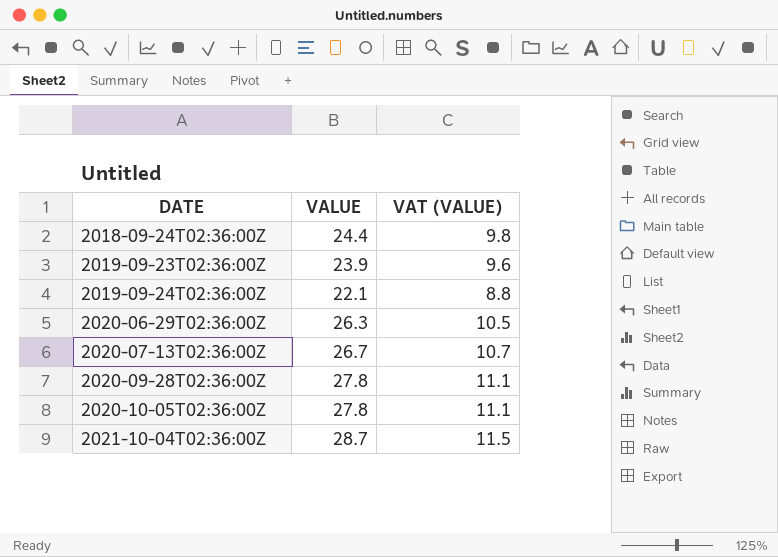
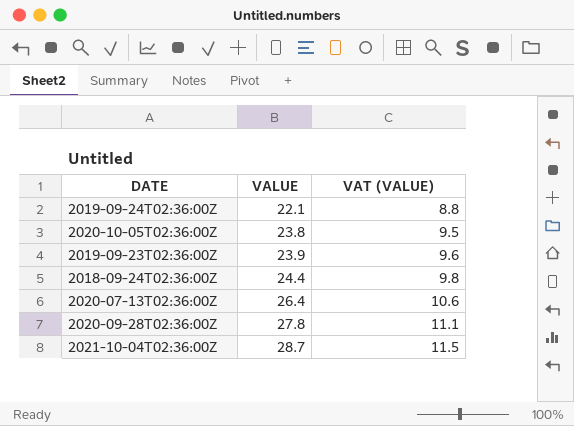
row order: DATE ascending -> VALUE ascending
row 2020-06-29T02:36:00Z: 26.3 | 10.5 -> none
2020-10-05T02:36:00Z | VALUE: 27.8 -> 23.8
2020-10-05T02:36:00Z | VAT (VALUE): 11.1 -> 9.5
2020-07-13T02:36:00Z | VALUE: 26.7 -> 26.4
2020-07-13T02:36:00Z | VAT (VALUE): 10.7 -> 10.6

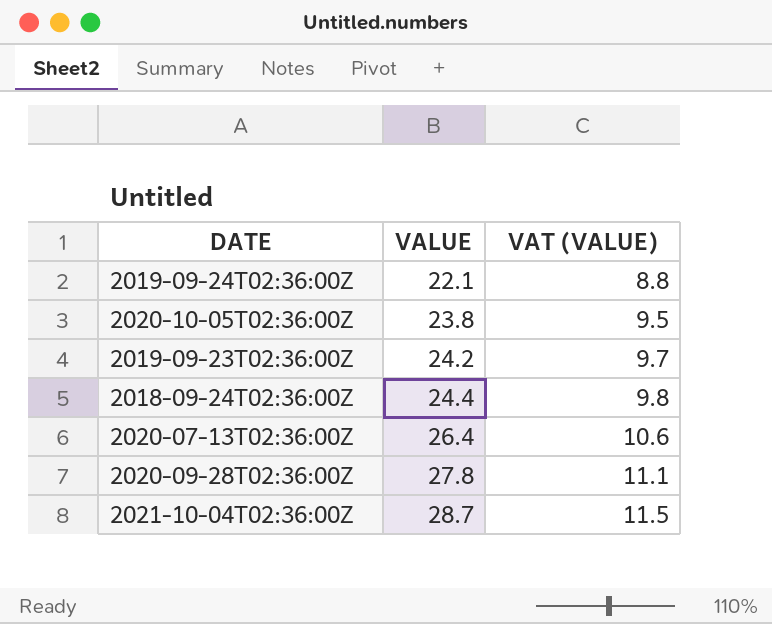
2019-09-23T02:36:00Z | VALUE: 23.9 -> 24.2
2019-09-23T02:36:00Z | VAT (VALUE): 9.6 -> 9.7

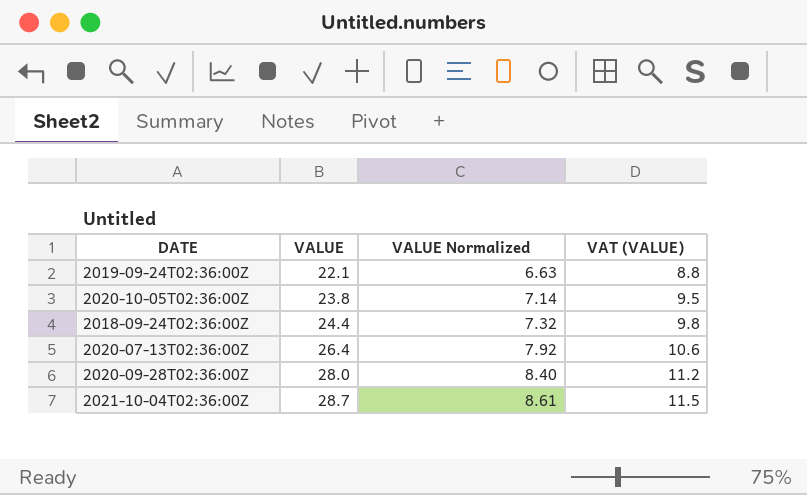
column VALUE Normalized | formula: none -> [VALUE] * 0.3
row 2019-09-23T02:36:00Z: 24.2 | 9.7 -> none
2020-09-28T02:36:00Z | VALUE: 27.8 -> 28.0
2020-09-28T02:36:00Z | VAT (VALUE): 11.1 -> 11.2

